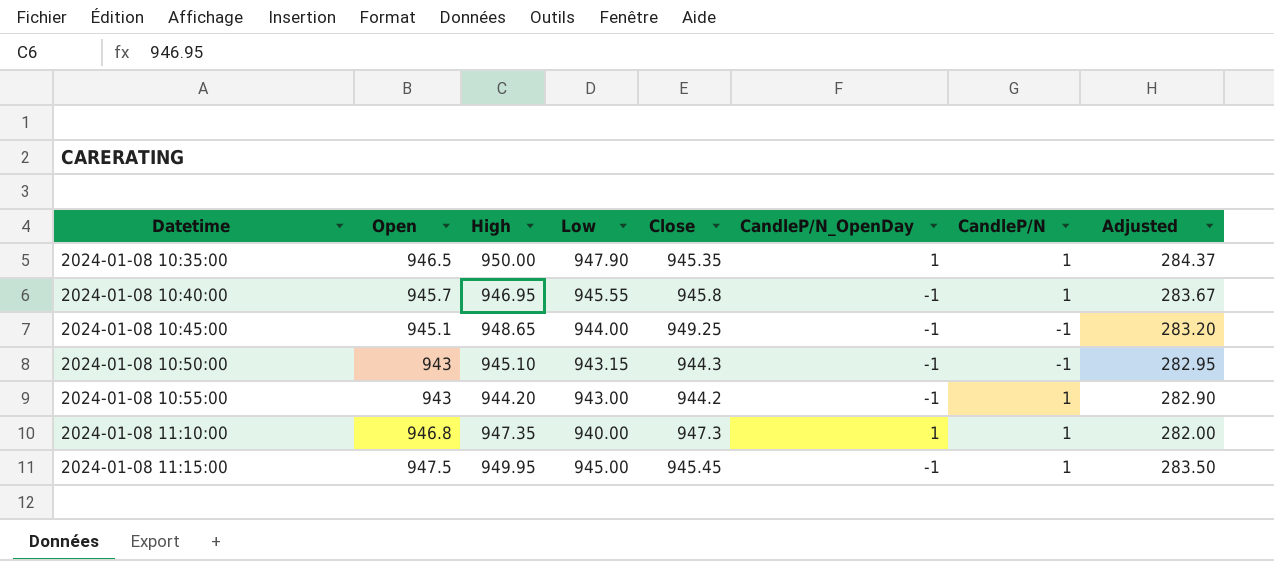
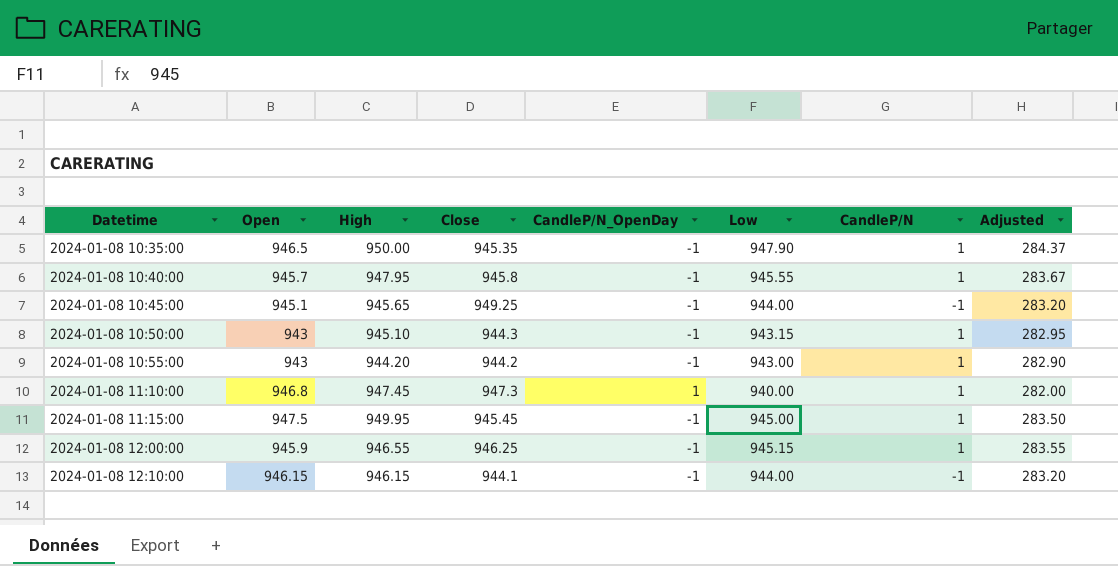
column Low | position: 4 -> 6
2024-01-08 10:35:00 | CandleP/N_OpenDay: 1 -> -1
2024-01-08 10:40:00 | High: 946.95 -> 947.95
2024-01-08 10:45:00 | High: 948.65 -> 945.65
2024-01-08 10:50:00 | CandleP/N: -1 -> 1
2024-01-08 11:10:00 | High: 947.35 -> 947.45
row 2024-01-08 12:00:00: none -> 945.9 | 946.55 | 946.25 | -1 | 945.15 | 1 | 283.55
row 2024-01-08 12:10:00: none -> 946.15 | 946.15 | 944.1 | -1 | 944.00 | -1 | 283.20

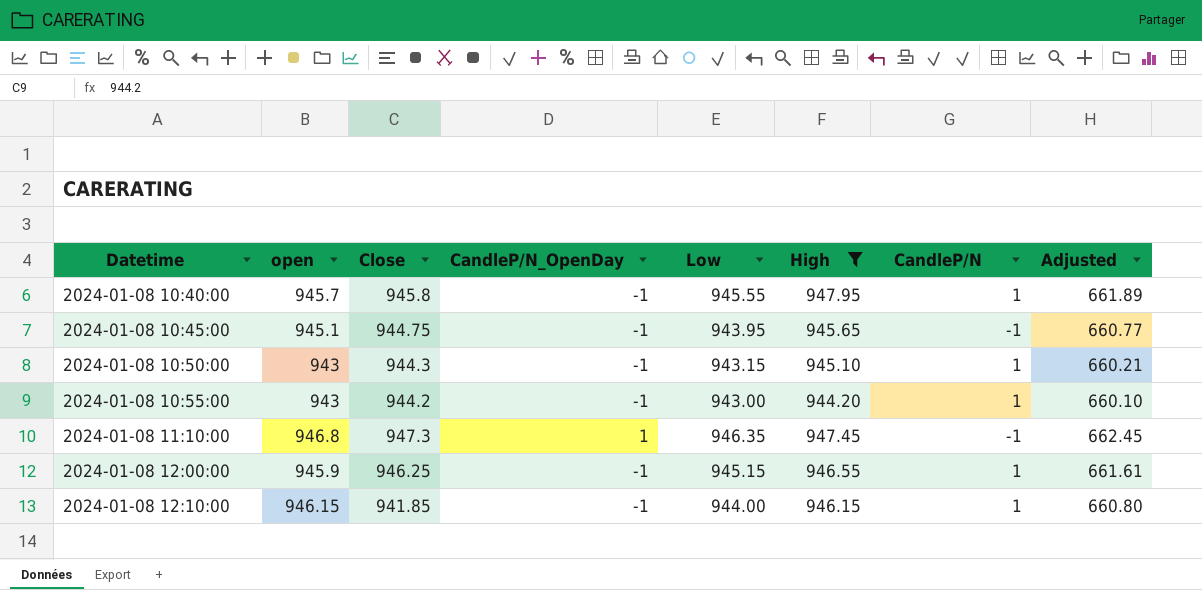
filter: none -> High <= 947.95
column name: Open -> open
column High | position: 3 -> 6
column Adjusted | formula: [Low] * 0.3 -> [Low] * 0.7
2024-01-08 10:45:00 | Close: 949.25 -> 944.75
2024-01-08 10:45:00 | Low: 944.00 -> 943.95
2024-01-08 11:10:00 | Low: 940.00 -> 946.35
2024-01-08 11:10:00 | CandleP/N: 1 -> -1
2024-01-08 12:10:00 | Close: 944.1 -> 941.85
2024-01-08 12:10:00 | CandleP/N: -1 -> 1

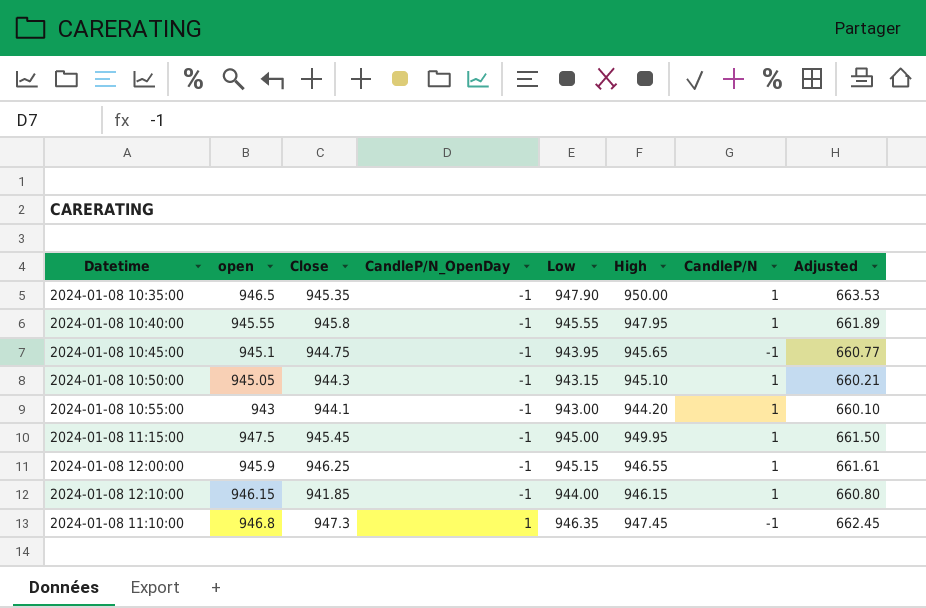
filter: High <= 947.95 -> none
row order: Datetime ascending -> CandleP/N_OpenDay ascending
2024-01-08 10:40:00 | open: 945.7 -> 945.55
2024-01-08 10:50:00 | open: 943 -> 945.05
2024-01-08 10:55:00 | Close: 944.2 -> 944.1

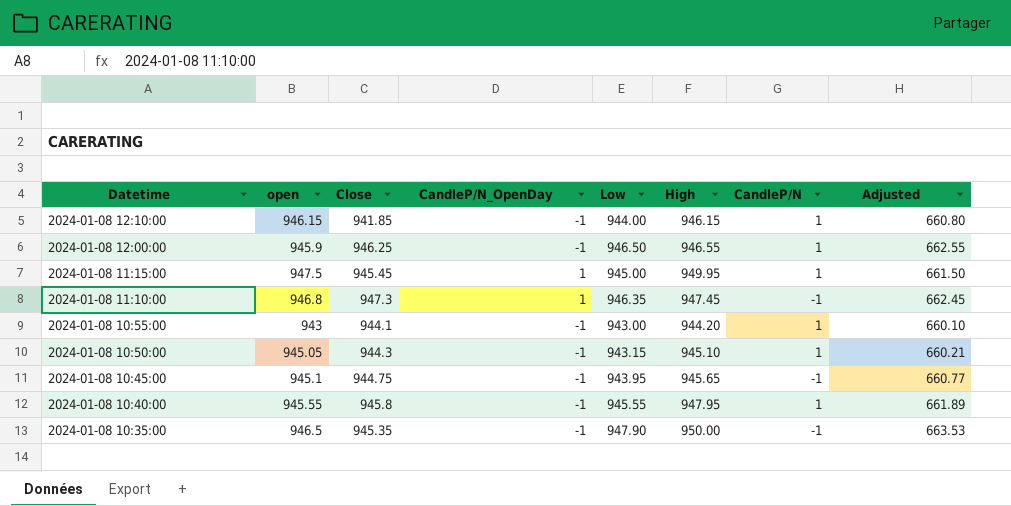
row order: CandleP/N_OpenDay ascending -> Datetime descending
2024-01-08 12:00:00 | Low: 945.15 -> 946.50
2024-01-08 12:00:00 | Adjusted: 661.61 -> 662.55
2024-01-08 11:15:00 | CandleP/N_OpenDay: -1 -> 1
2024-01-08 10:35:00 | CandleP/N: 1 -> -1

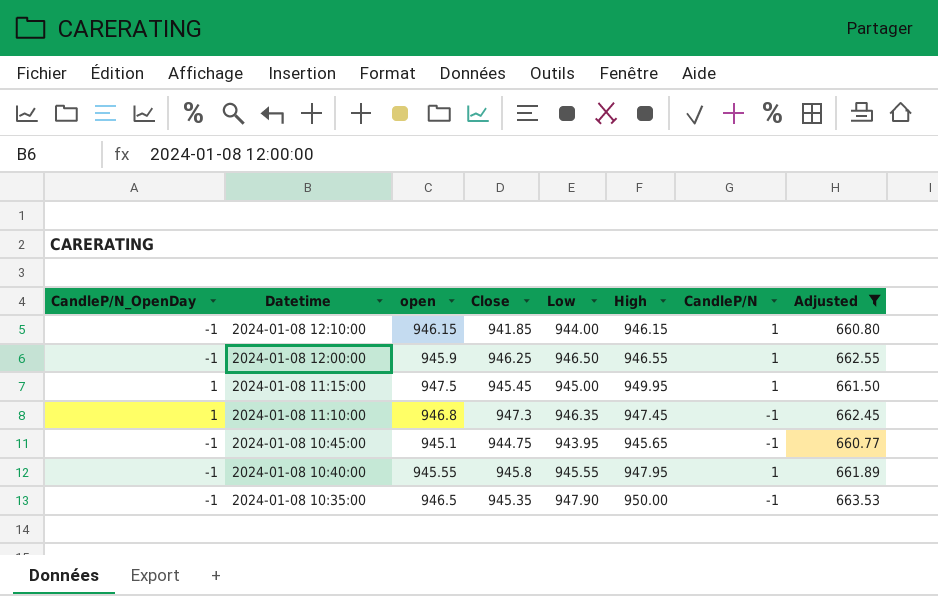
filter: none -> Adjusted >= 660.77
column CandleP/N_OpenDay | position: 4 -> 1

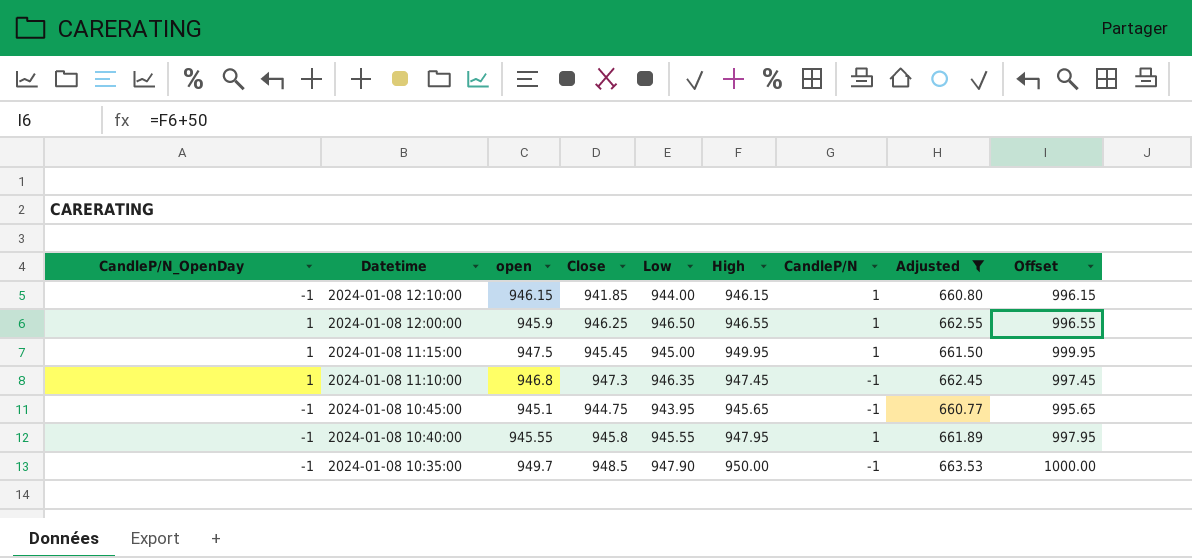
column Offset | formula: none -> [High] + 50
2024-01-08 12:00:00 | CandleP/N_OpenDay: -1 -> 1
2024-01-08 10:35:00 | open: 946.5 -> 949.7
2024-01-08 10:35:00 | Close: 945.35 -> 948.5

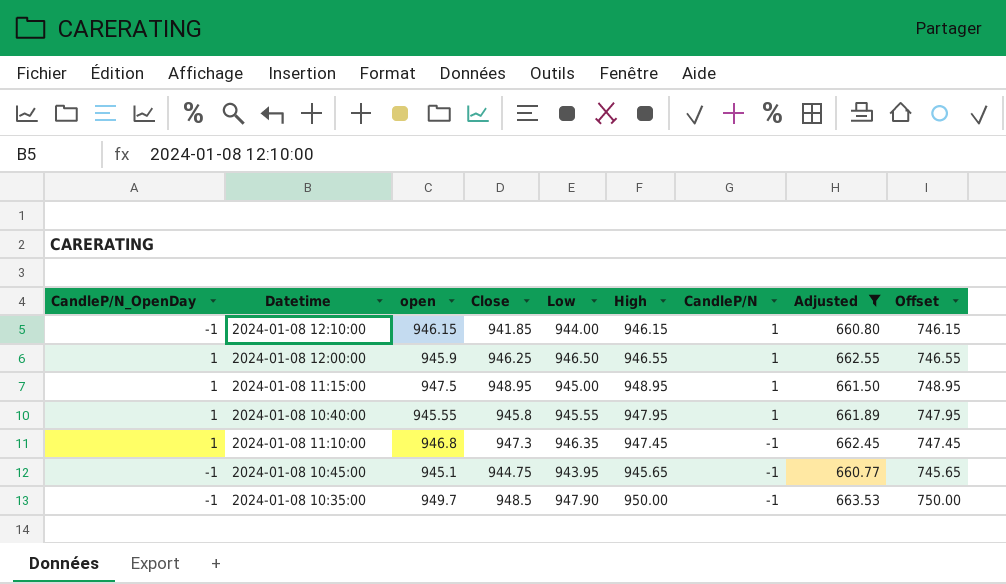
row order: Datetime descending -> CandleP/N descending
column Offset | formula: [High] + 50 -> [High] - 200
2024-01-08 11:15:00 | Close: 945.45 -> 948.95
2024-01-08 11:15:00 | High: 949.95 -> 948.95
2024-01-08 10:40:00 | CandleP/N_OpenDay: -1 -> 1

